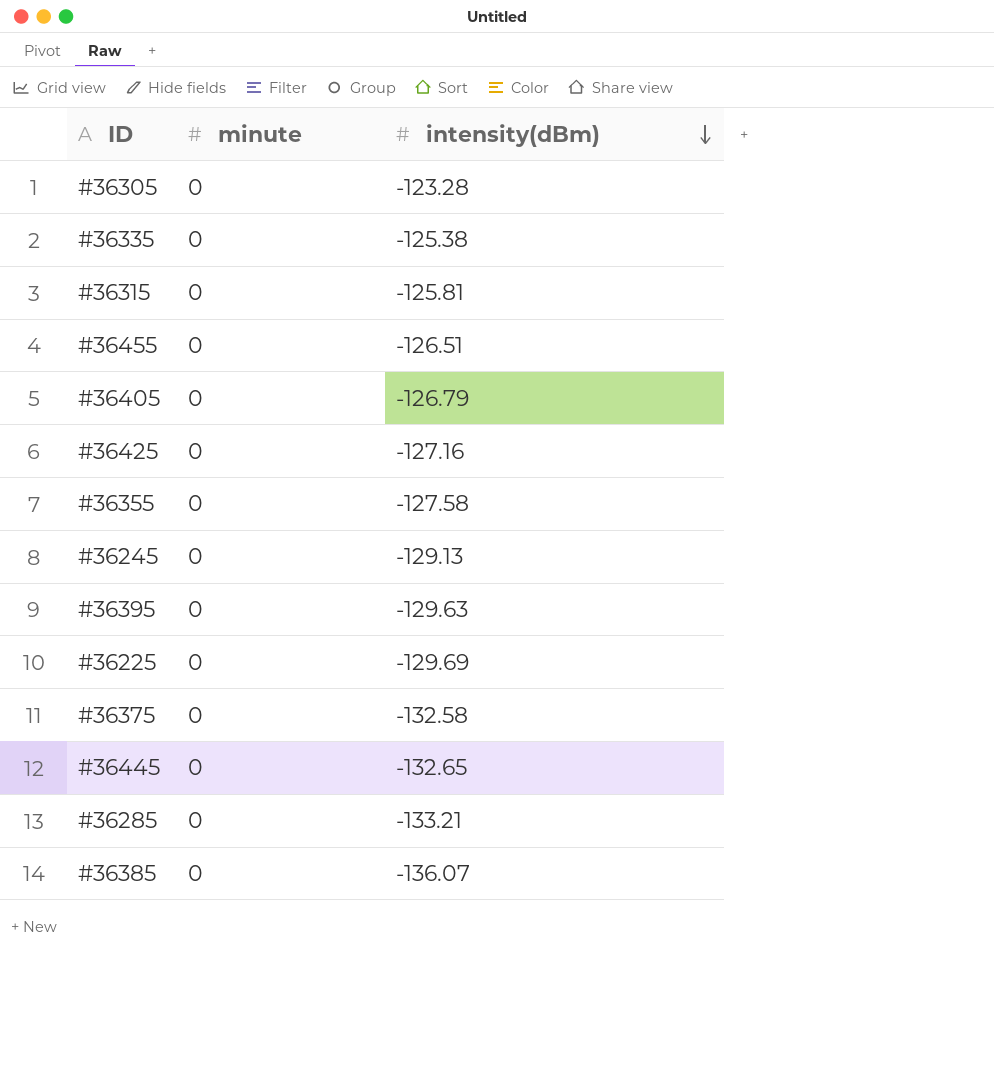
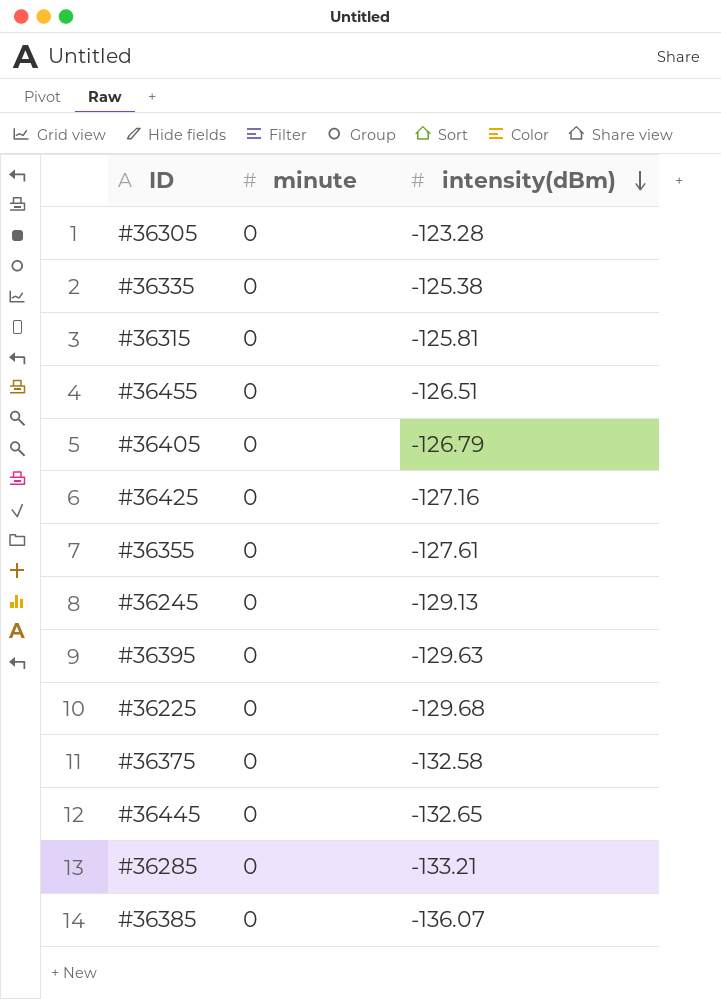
#36355 | intensity(dBm): -127.58 -> -127.61
#36225 | intensity(dBm): -129.69 -> -129.68

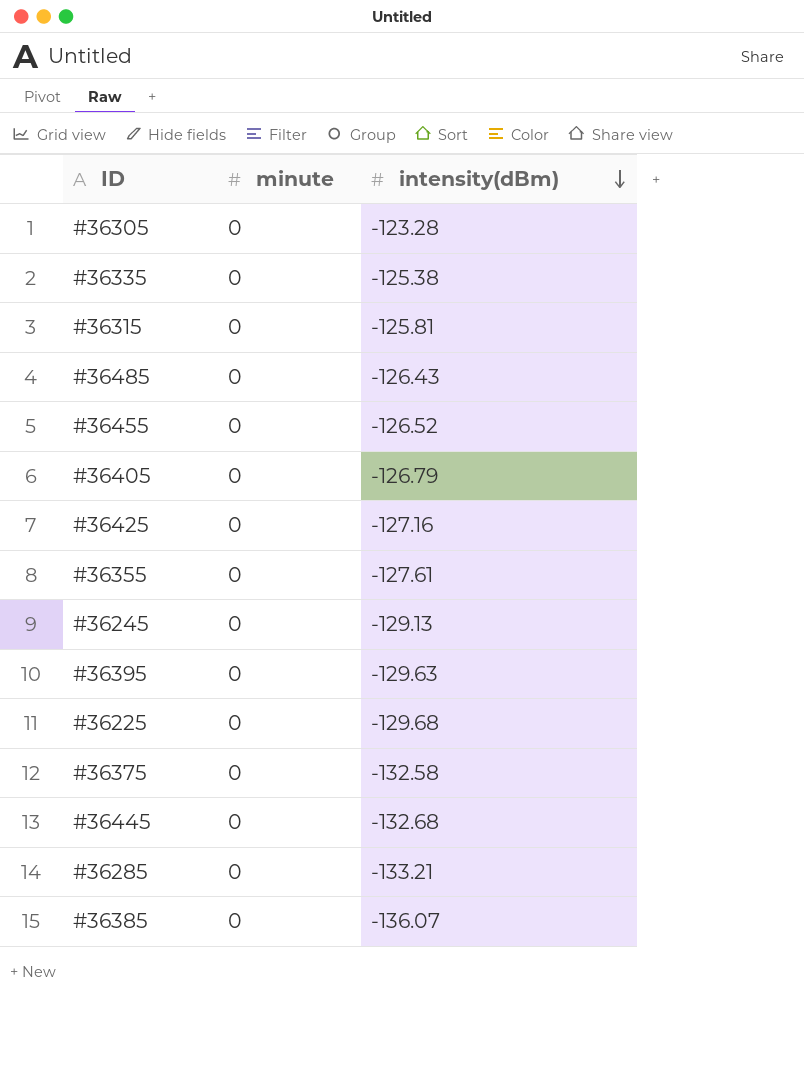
row #36485: none -> 0 | -126.43
#36455 | intensity(dBm): -126.51 -> -126.52
#36445 | intensity(dBm): -132.65 -> -132.68

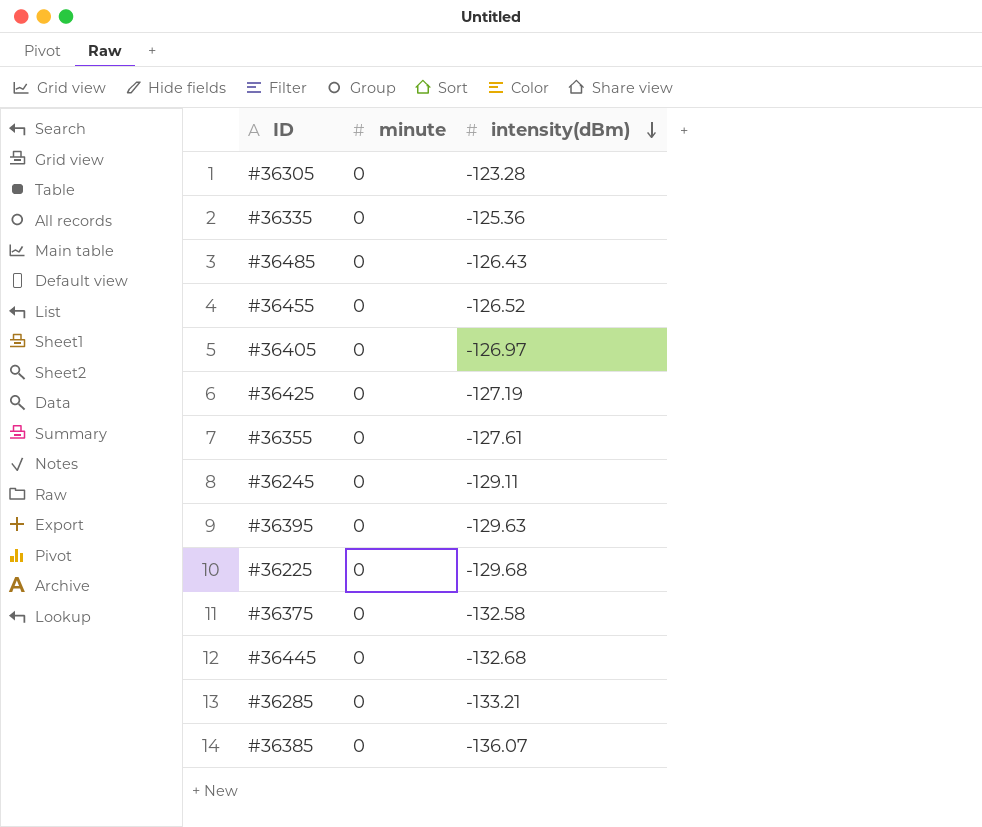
row #36315: 0 | -125.81 -> none
#36335 | intensity(dBm): -125.38 -> -125.36
#36405 | intensity(dBm): -126.79 -> -126.97
#36425 | intensity(dBm): -127.16 -> -127.19
#36245 | intensity(dBm): -129.13 -> -129.11

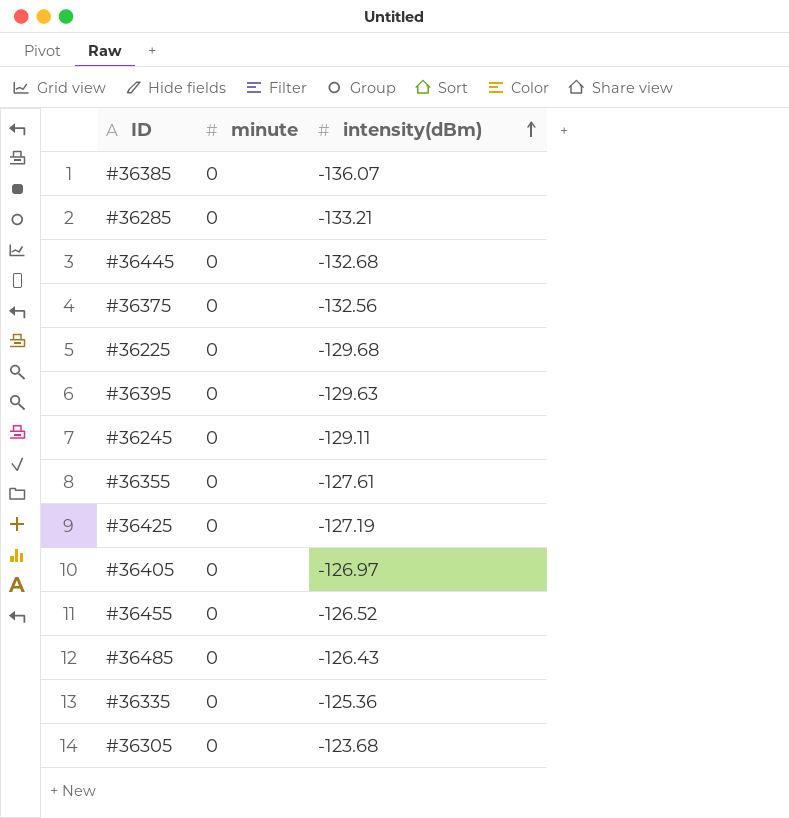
row order: intensity(dBm) descending -> intensity(dBm) ascending
#36375 | intensity(dBm): -132.58 -> -132.56
#36305 | intensity(dBm): -123.28 -> -123.68

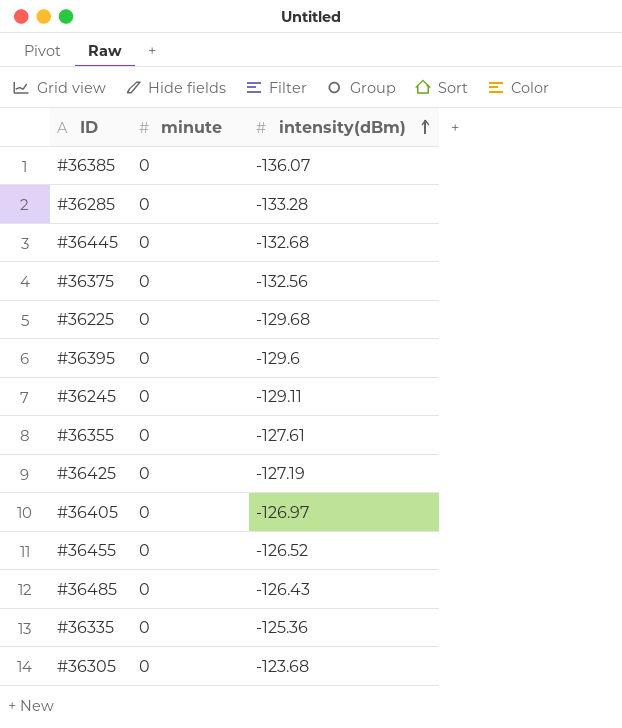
#36285 | intensity(dBm): -133.21 -> -133.28
#36395 | intensity(dBm): -129.63 -> -129.6

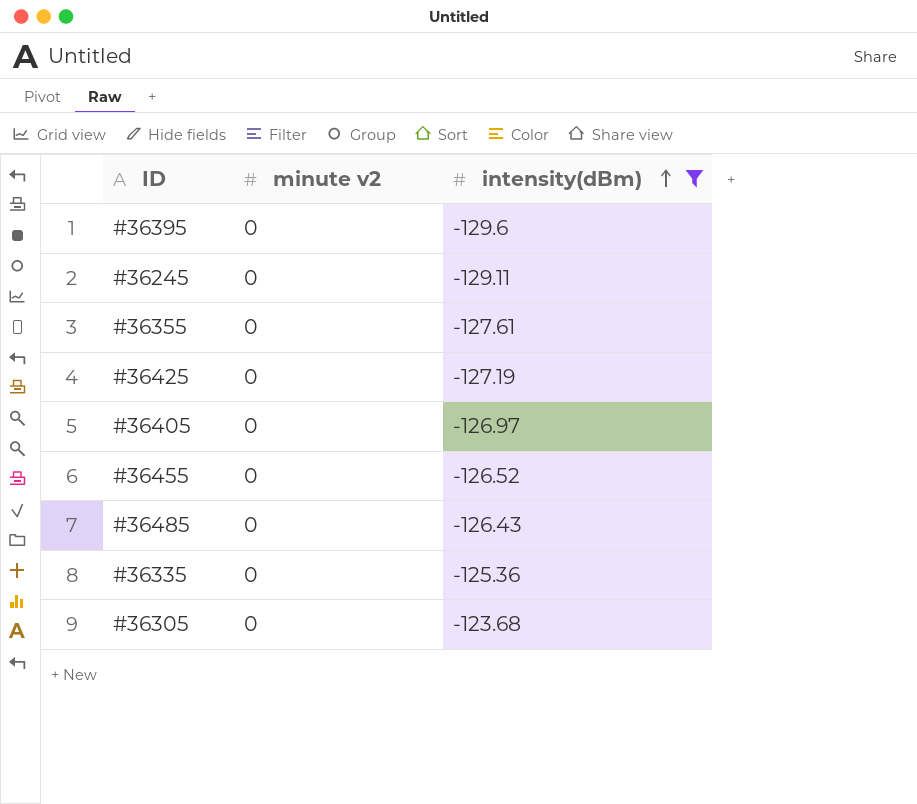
filter: none -> intensity(dBm) >= -129.6
column name: minute -> minute v2

